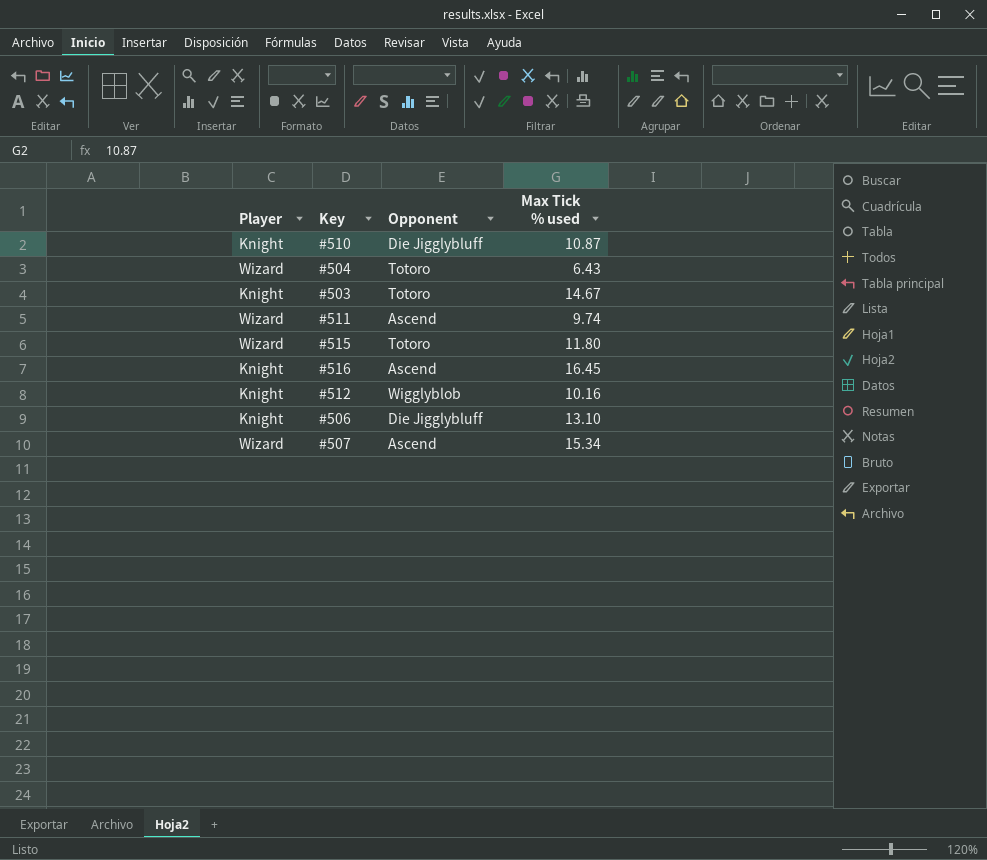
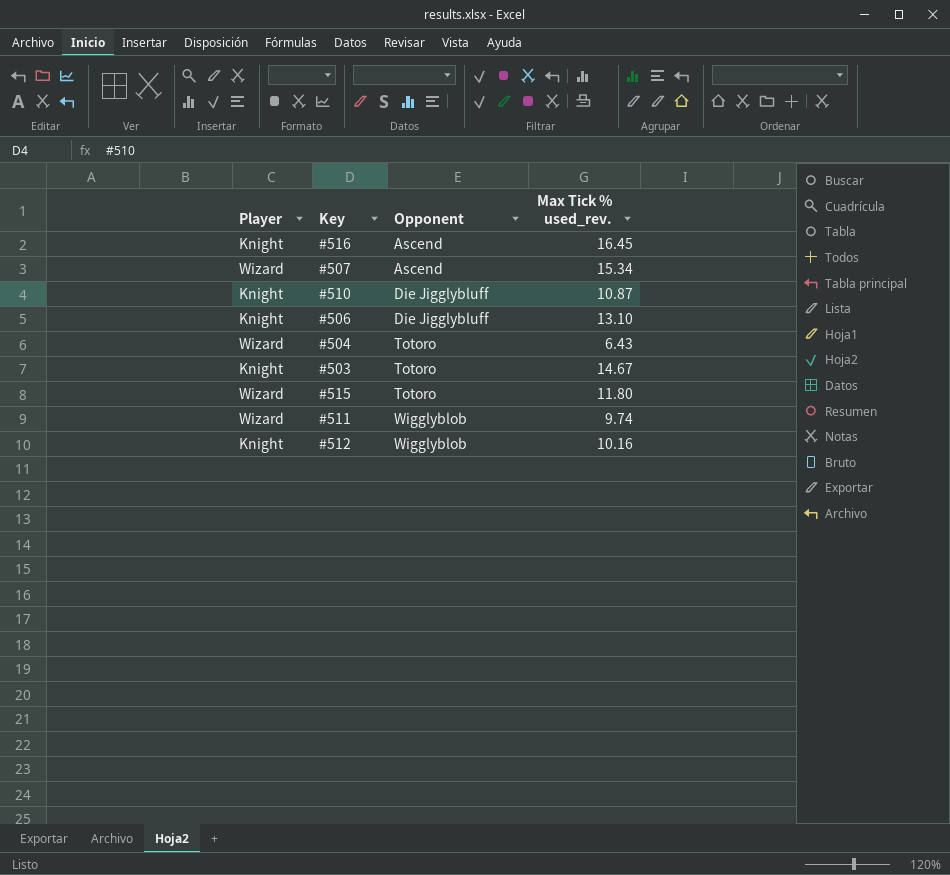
row order: none -> Opponent ascending
column name: Max Tick % used -> Max Tick % used_rev.
#511 | Opponent: Ascend -> Wigglyblob

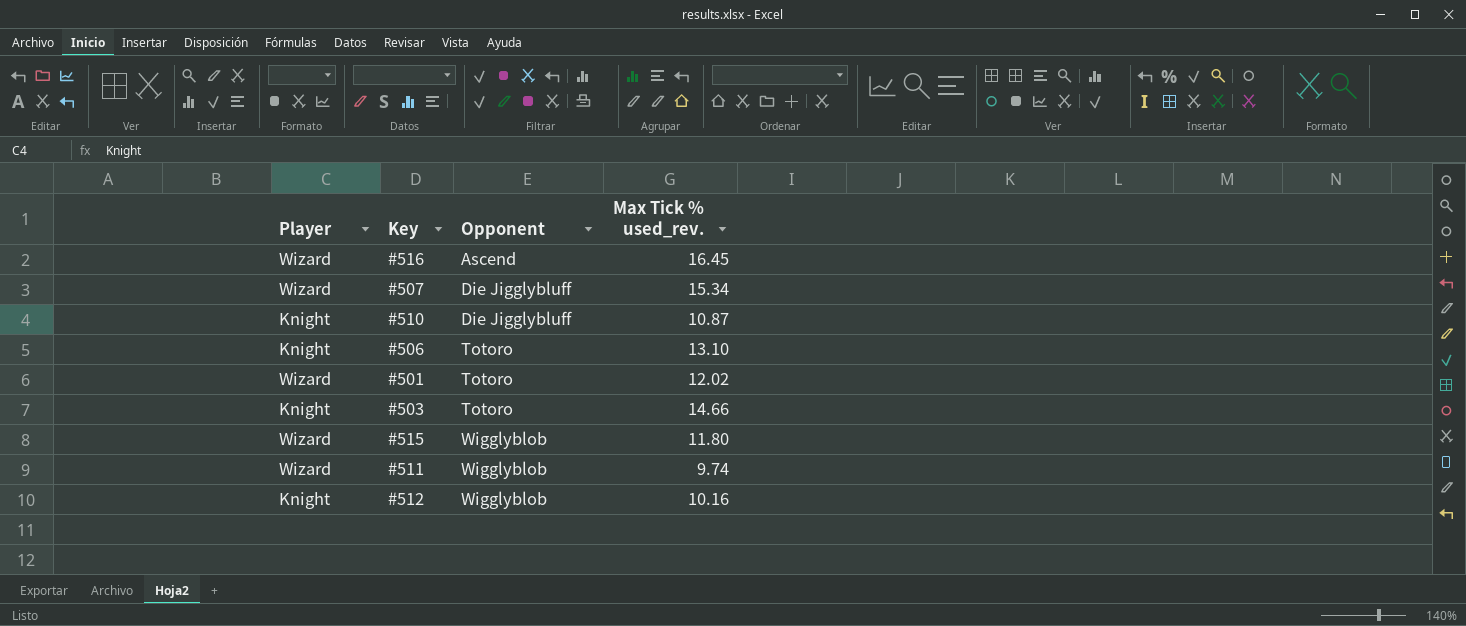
row #504: Wizard | Totoro | 6.43 -> none
#516 | Player: Knight -> Wizard
#507 | Opponent: Ascend -> Die Jigglybluff
#506 | Opponent: Die Jigglybluff -> Totoro
row #501: none -> Wizard | Totoro | 12.02
#503 | Max Tick % used_rev.: 14.67 -> 14.66
#515 | Opponent: Totoro -> Wigglyblob

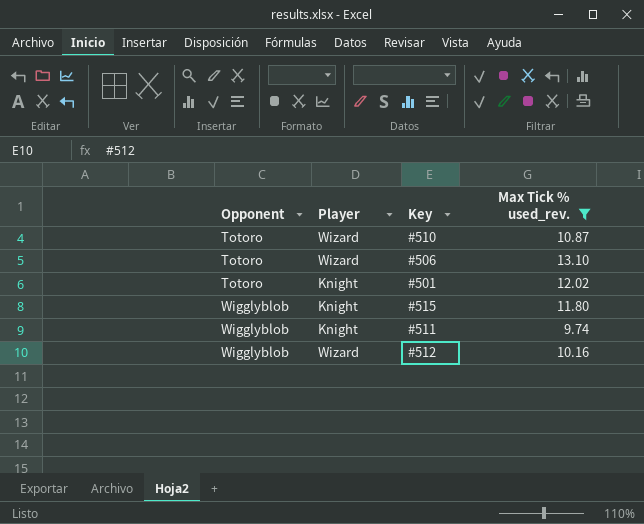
filter: none -> Max Tick % used_rev. <= 13.10
column Opponent | position: 3 -> 1
#510 | Opponent: Die Jigglybluff -> Totoro
#510 | Player: Knight -> Wizard
#506 | Player: Knight -> Wizard
#501 | Player: Wizard -> Knight
#515 | Player: Wizard -> Knight
#511 | Player: Wizard -> Knight
#512 | Player: Knight -> Wizard

